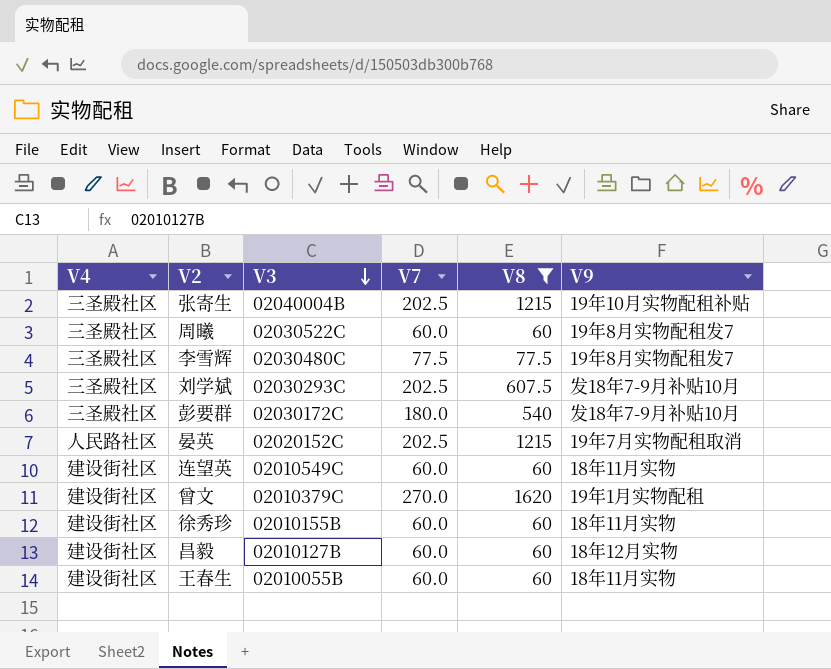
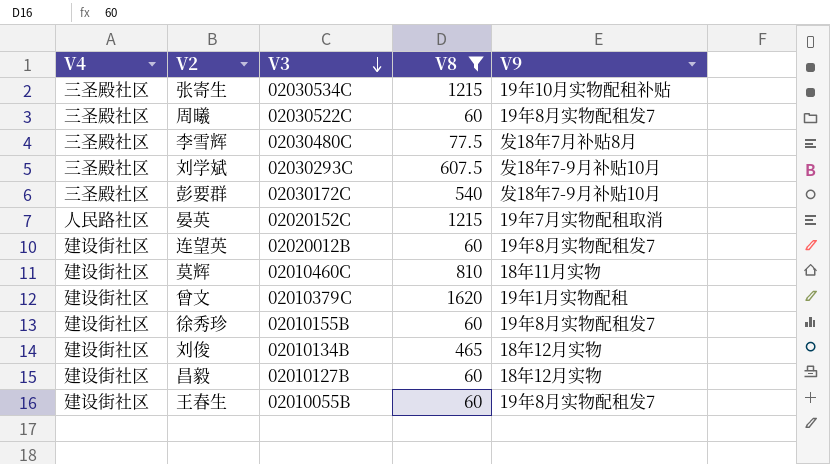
column V7 | position: 4 -> none
张寄生 | V3: 02040004B -> 02030534C
李雪辉 | V9: 19年8月实物配租发7 -> 发18年7月补贴8月
连望英 | V3: 02010549C -> 02020012B
连望英 | V9: 18年11月实物 -> 19年8月实物配租发7
row 莫辉: none -> 建设街社区 | 02010460C | 810 | 18年11月实物
徐秀珍 | V9: 18年11月实物 -> 19年8月实物配租发7
row 刘俊: none -> 建设街社区 | 02010134B | 465 | 18年12月实物
王春生 | V9: 18年11月实物 -> 19年8月实物配租发7

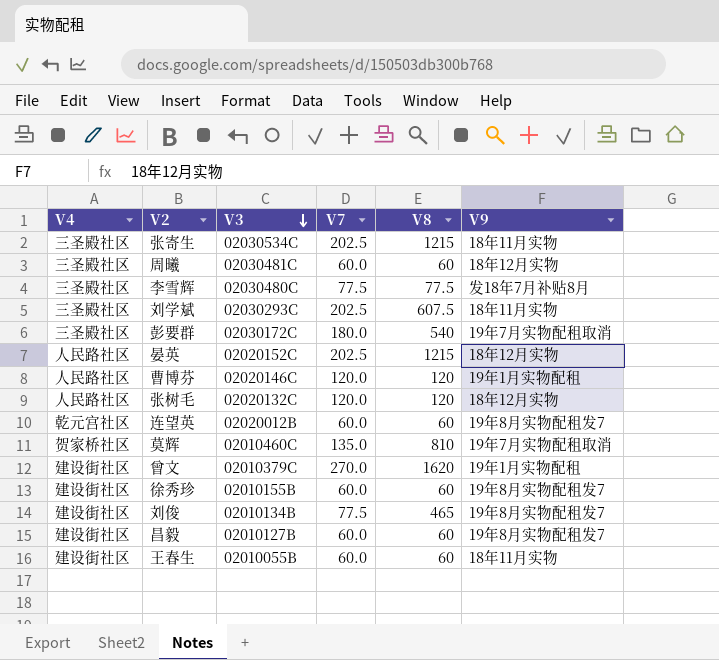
filter: V8 != 120 -> none
column V7 | position: none -> 4
张寄生 | V9: 19年10月实物配租补贴 -> 18年11月实物
周曦 | V3: 02030522C -> 02030481C
周曦 | V9: 19年8月实物配租发7 -> 18年12月实物
刘学斌 | V9: 发18年7-9月补贴10月 -> 18年11月实物
彭要群 | V9: 发18年7-9月补贴10月 -> 19年7月实物配租取消
晏英 | V9: 19年7月实物配租取消 -> 18年12月实物
连望英 | V4: 建设街社区 -> 乾元宫社区
莫辉 | V4: 建设街社区 -> 贺家桥社区
莫辉 | V9: 18年11月实物 -> 19年7月实物配租取消
刘俊 | V9: 18年12月实物 -> 19年8月实物配租发7
昌毅 | V9: 18年12月实物 -> 19年8月实物配租发7
王春生 | V9: 19年8月实物配租发7 -> 18年11月实物

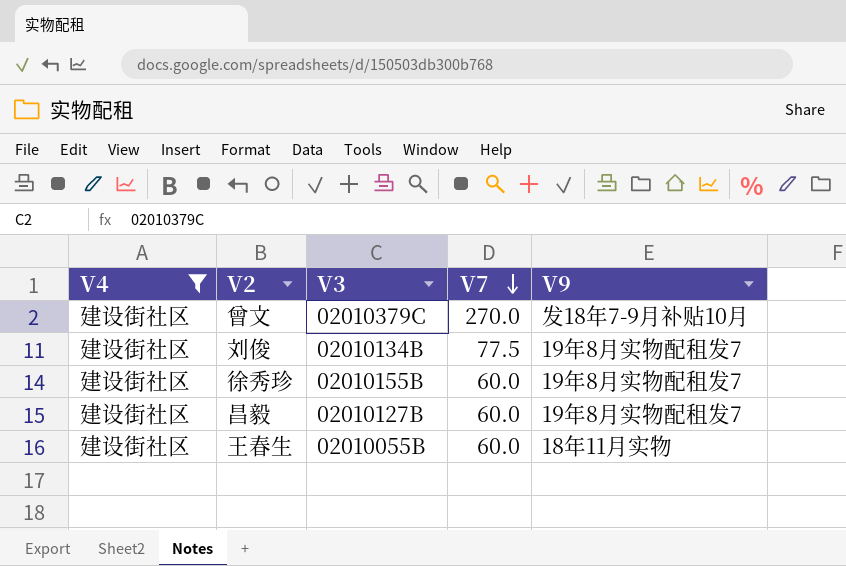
filter: none -> V4 = 建设街社区
row order: V3 descending -> V7 descending
column V8 | position: 5 -> none
曾文 | V9: 19年1月实物配租 -> 发18年7-9月补贴10月

